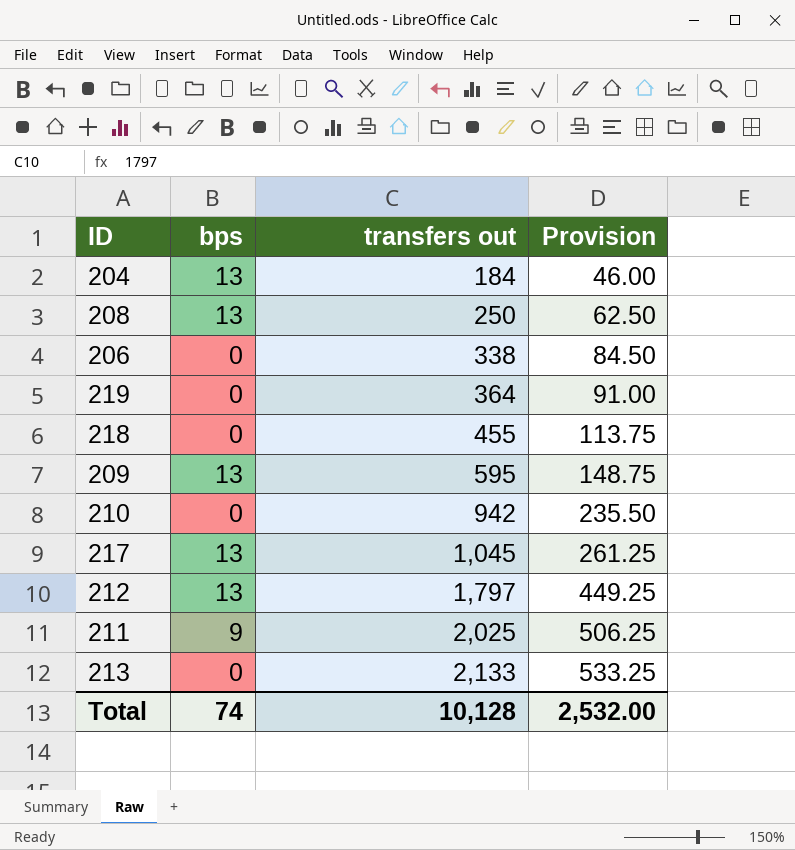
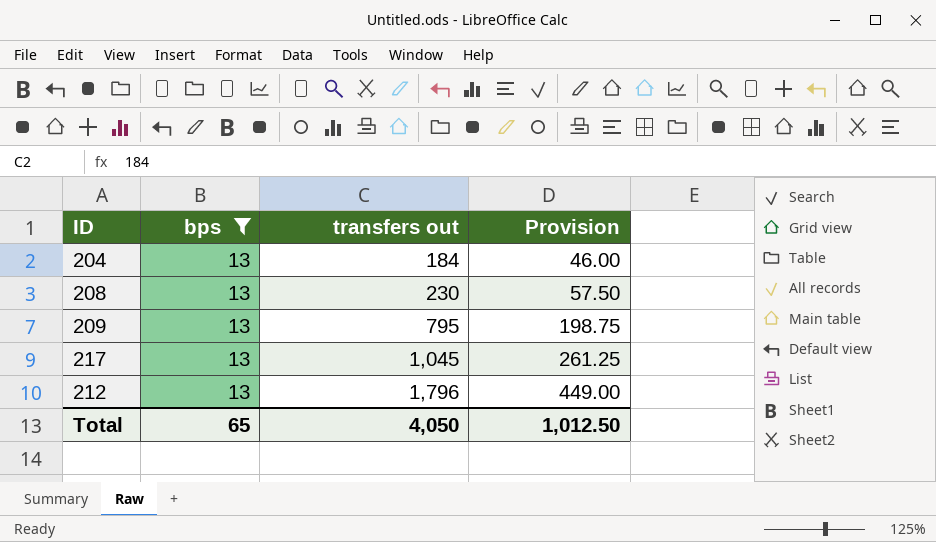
filter: none -> bps = 13
208 | transfers out: 250 -> 230
208 | Provision: 62.50 -> 57.50
209 | transfers out: 595 -> 795
209 | Provision: 148.75 -> 198.75
212 | transfers out: 1,797 -> 1,796
212 | Provision: 449.25 -> 449.00
Total | bps: 74 -> 65
Total | transfers out: 10,128 -> 4,050
Total | Provision: 2,532.00 -> 1,012.50

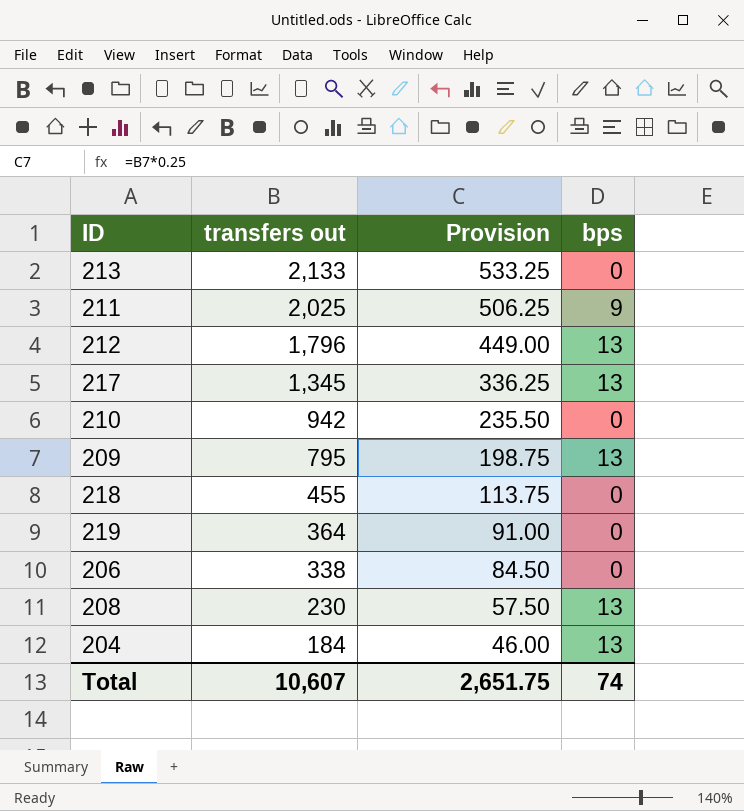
filter: bps = 13 -> none
row order: transfers out ascending -> transfers out descending
column bps | position: 2 -> 4
217 | transfers out: 1,045 -> 1,345
217 | Provision: 261.25 -> 336.25
Total | transfers out: 4,050 -> 10,607
Total | Provision: 1,012.50 -> 2,651.75
Total | bps: 65 -> 74

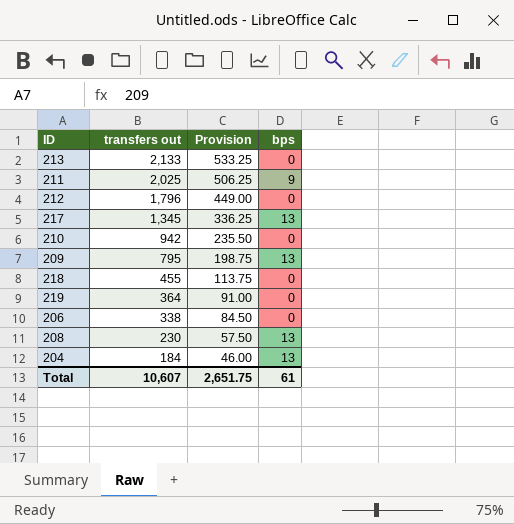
212 | bps: 13 -> 0
Total | bps: 74 -> 61

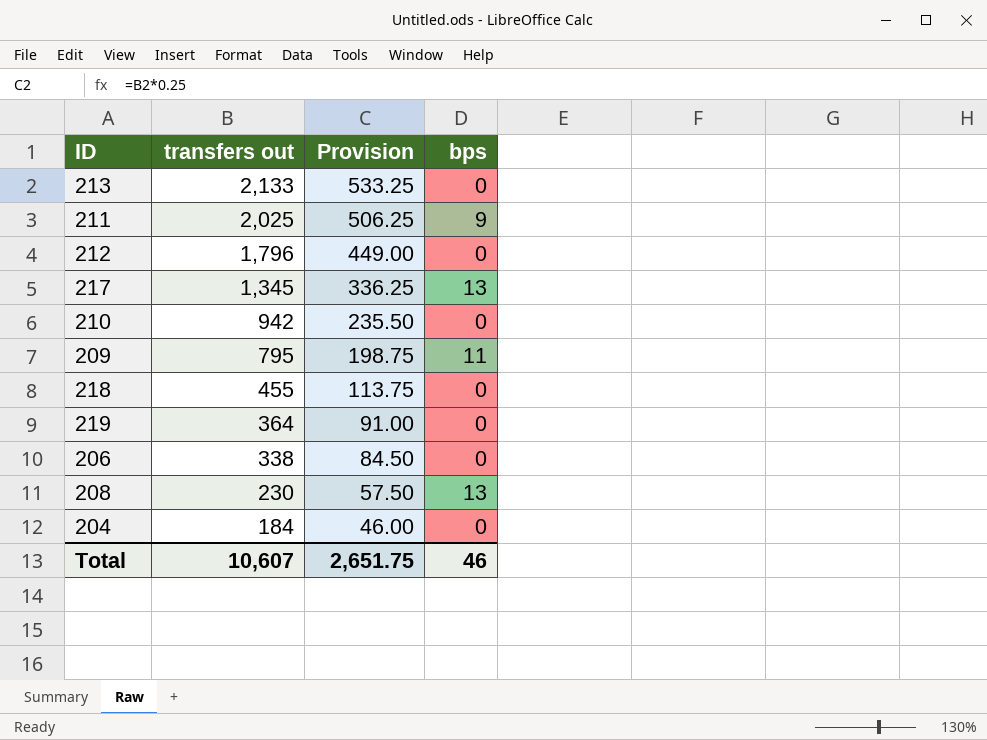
209 | bps: 13 -> 11
204 | bps: 13 -> 0
Total | bps: 61 -> 46

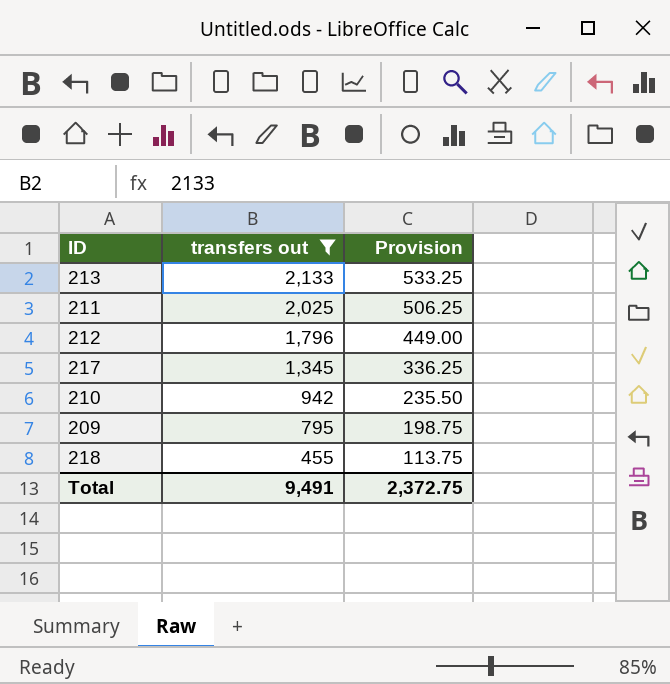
filter: none -> transfers out >= 455
column bps | position: 4 -> none
Total | transfers out: 10,607 -> 9,491
Total | Provision: 2,651.75 -> 2,372.75

